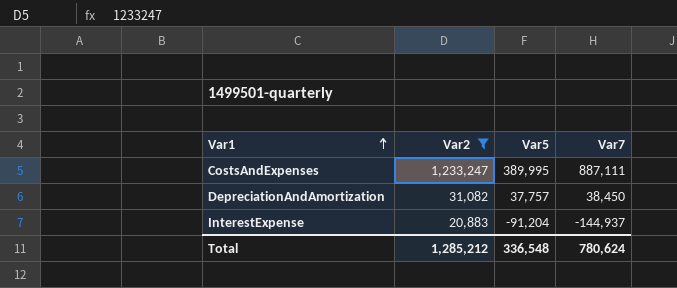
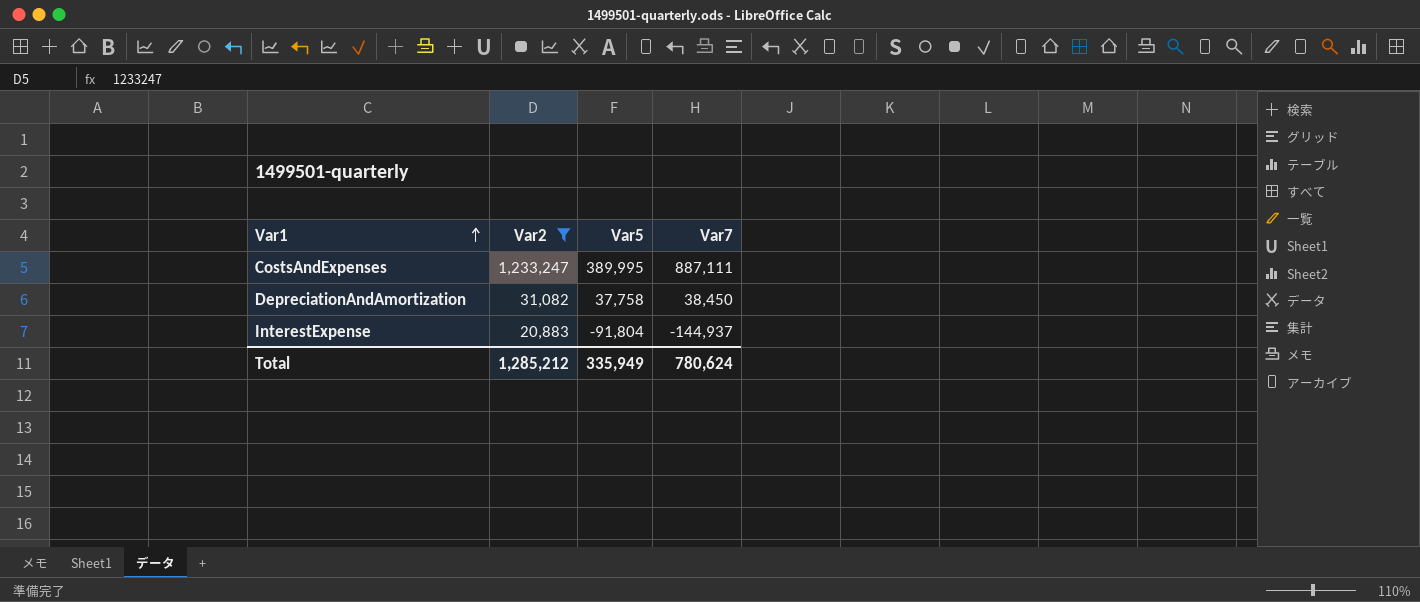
DepreciationAndAmortization | Var5: 37,757 -> 37,758
InterestExpense | Var5: -91,204 -> -91,804
Total | Var5: 336,548 -> 335,949

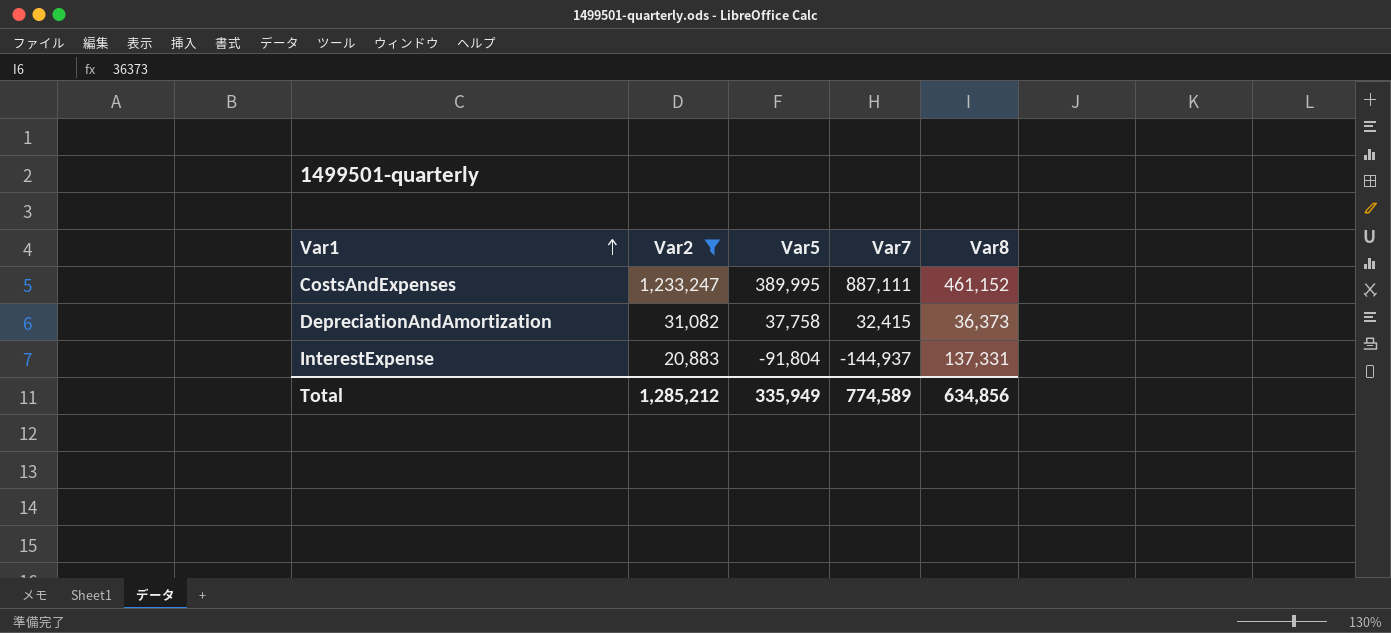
column Var8 | position: none -> 5
DepreciationAndAmortization | Var7: 38,450 -> 32,415
Total | Var7: 780,624 -> 774,589

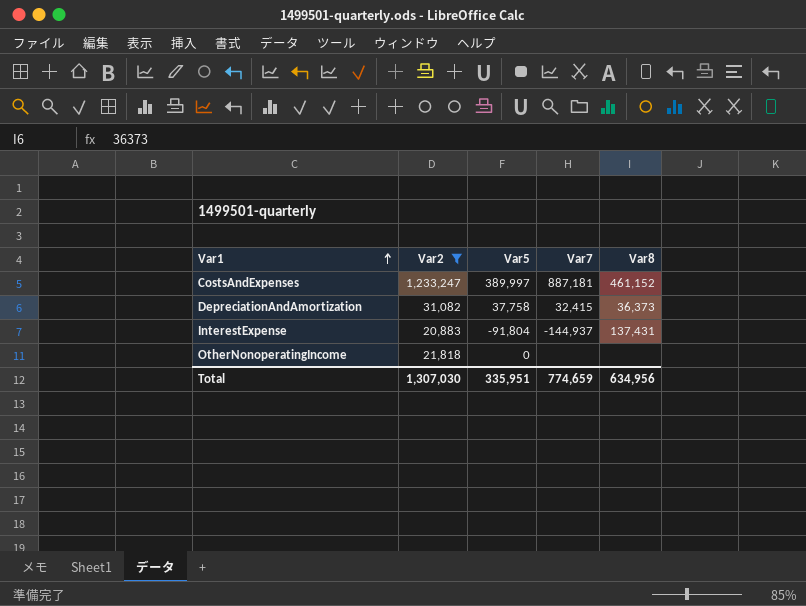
CostsAndExpenses | Var5: 389,995 -> 389,997
CostsAndExpenses | Var7: 887,111 -> 887,181
InterestExpense | Var8: 137,331 -> 137,431
row OtherNonoperatingIncome: none -> 21,818 | 0 | none | none
Total | Var2: 1,285,212 -> 1,307,030
Total | Var5: 335,949 -> 335,951
Total | Var7: 774,589 -> 774,659
Total | Var8: 634,856 -> 634,956

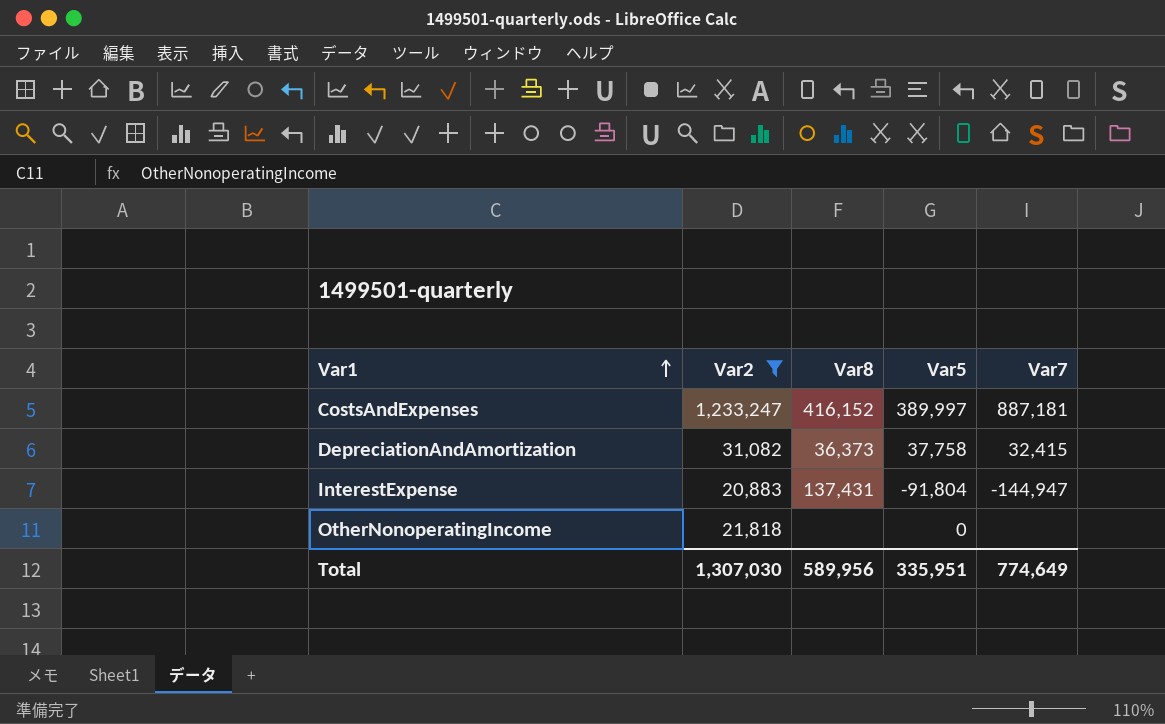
column Var8 | position: 5 -> 3
CostsAndExpenses | Var8: 461,152 -> 416,152
InterestExpense | Var7: -144,937 -> -144,947
Total | Var8: 634,956 -> 589,956
Total | Var7: 774,659 -> 774,649

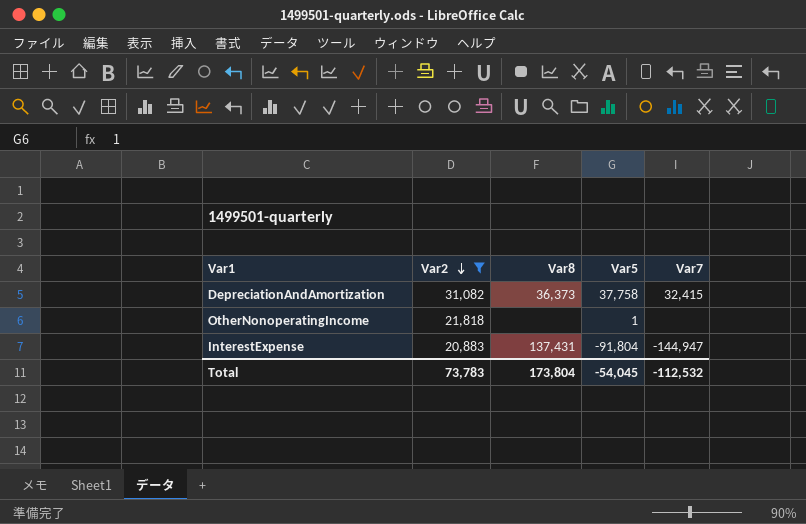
row order: Var1 ascending -> Var2 descending
row CostsAndExpenses: 1,233,247 | 416,152 | 389,997 | 887,181 -> none
OtherNonoperatingIncome | Var5: 0 -> 1
Total | Var2: 1,307,030 -> 73,783
Total | Var8: 589,956 -> 173,804
Total | Var5: 335,951 -> -54,045
Total | Var7: 774,649 -> -112,532

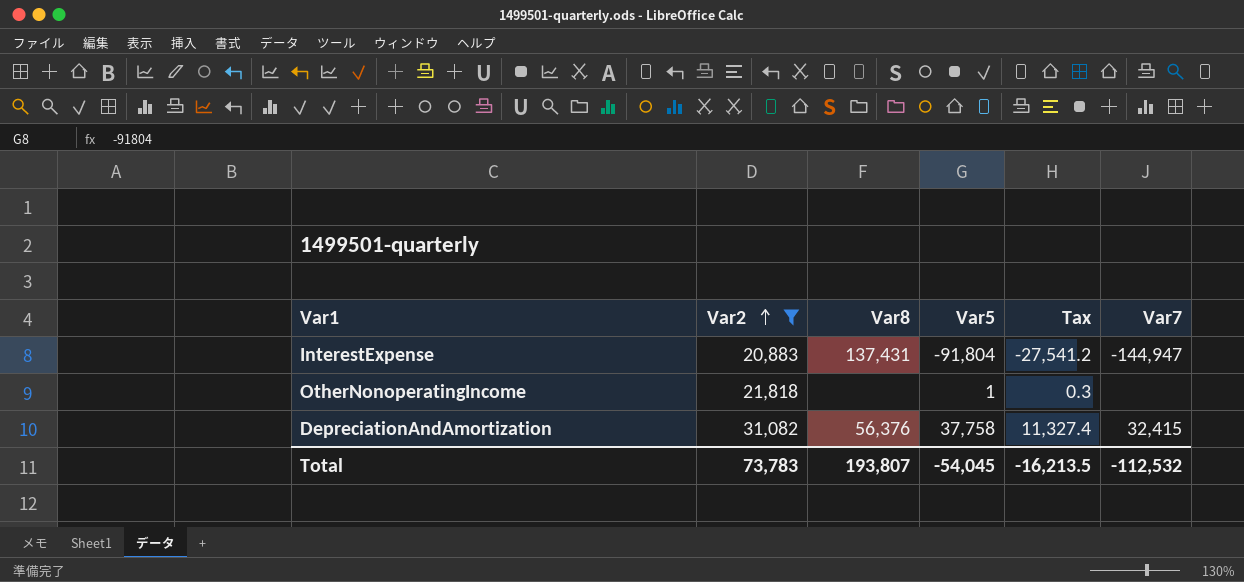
row order: Var2 descending -> Var2 ascending
column Tax | formula: none -> [Var5] * 0.3
DepreciationAndAmortization | Var8: 36,373 -> 56,376
Total | Var8: 173,804 -> 193,807

